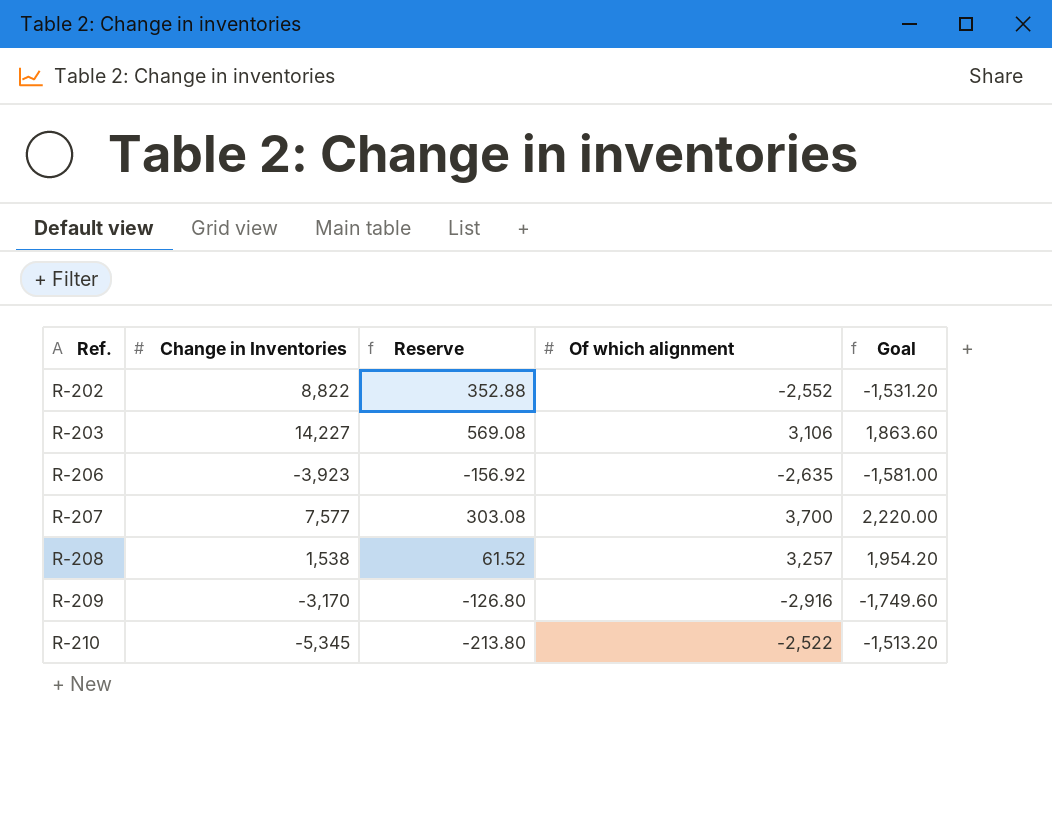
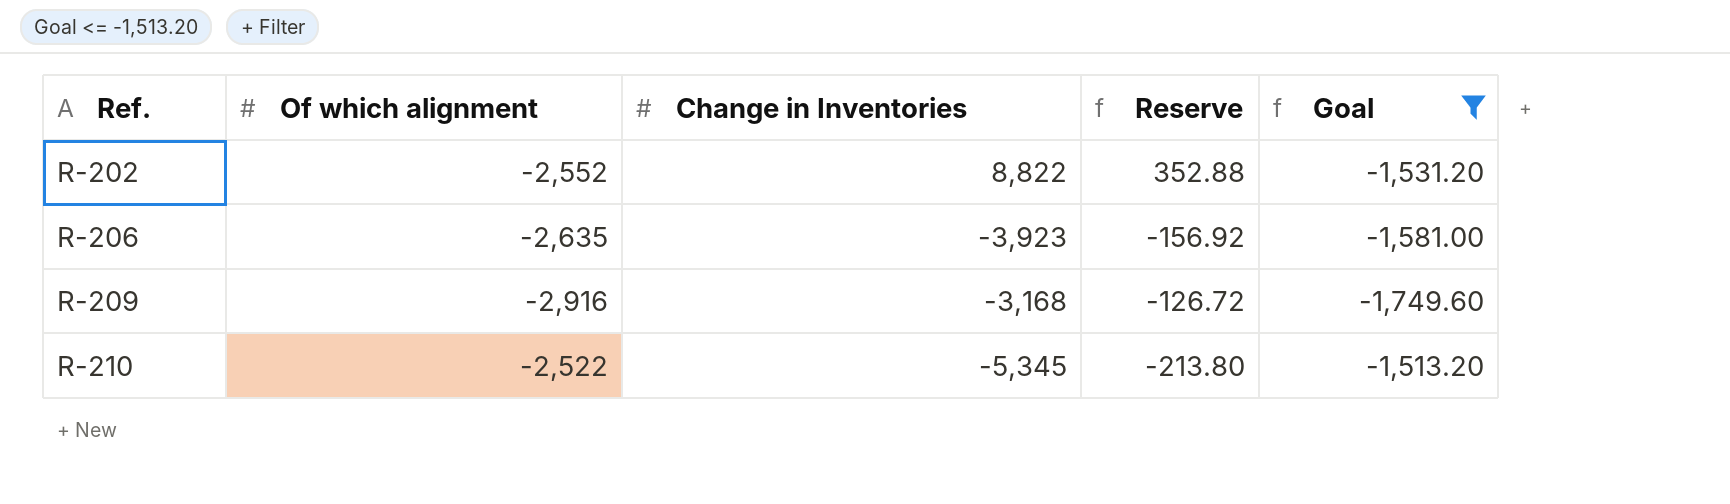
filter: none -> Goal <= -1,513.20
column Of which alignment | position: 4 -> 2
R-209 | Change in Inventories: -3,170 -> -3,168
R-209 | Reserve: -126.80 -> -126.72

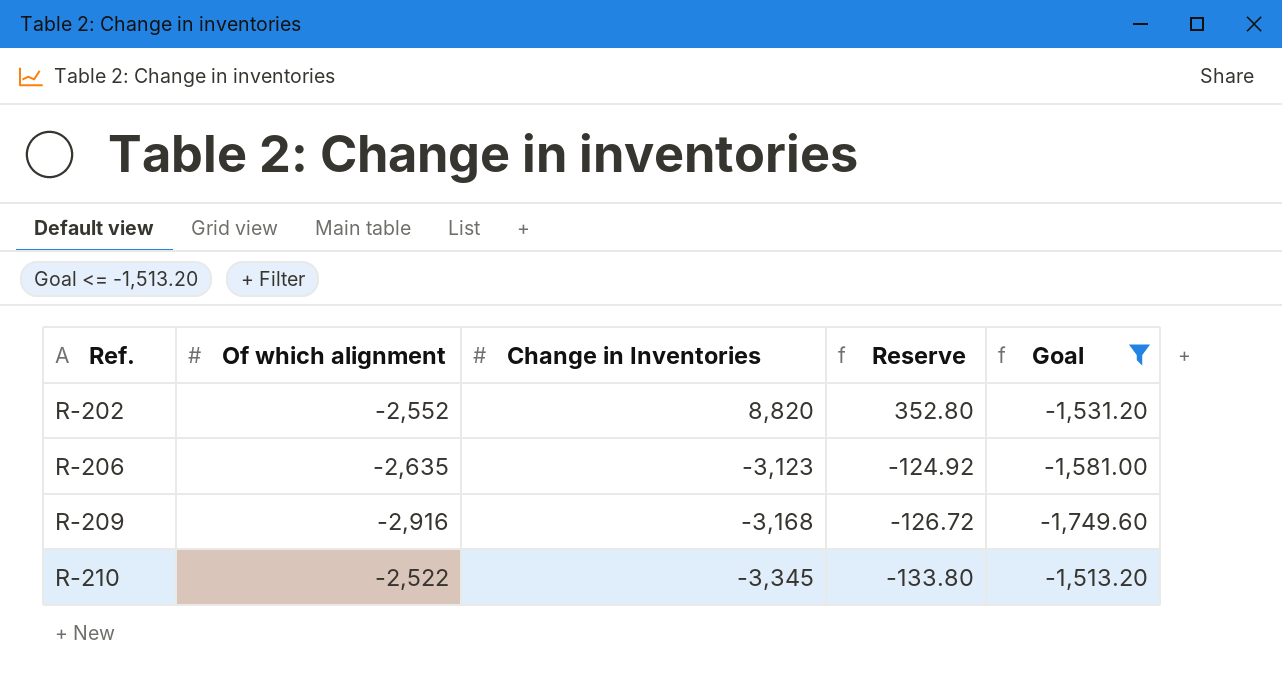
R-202 | Change in Inventories: 8,822 -> 8,820
R-202 | Reserve: 352.88 -> 352.80
R-206 | Change in Inventories: -3,923 -> -3,123
R-206 | Reserve: -156.92 -> -124.92
R-210 | Change in Inventories: -5,345 -> -3,345
R-210 | Reserve: -213.80 -> -133.80

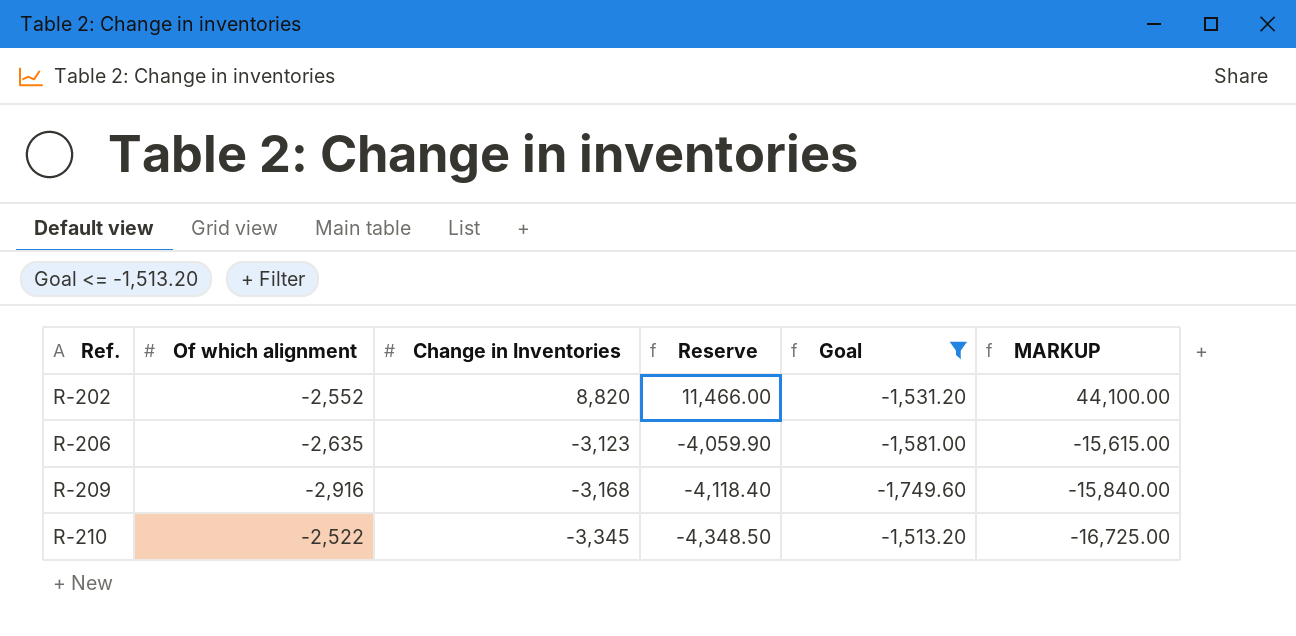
column Reserve | formula: [Change in Inventories] * 0.04 -> [Change in Inventories] * 1.3
column MARKUP | formula: none -> [Change in Inventories] * 5

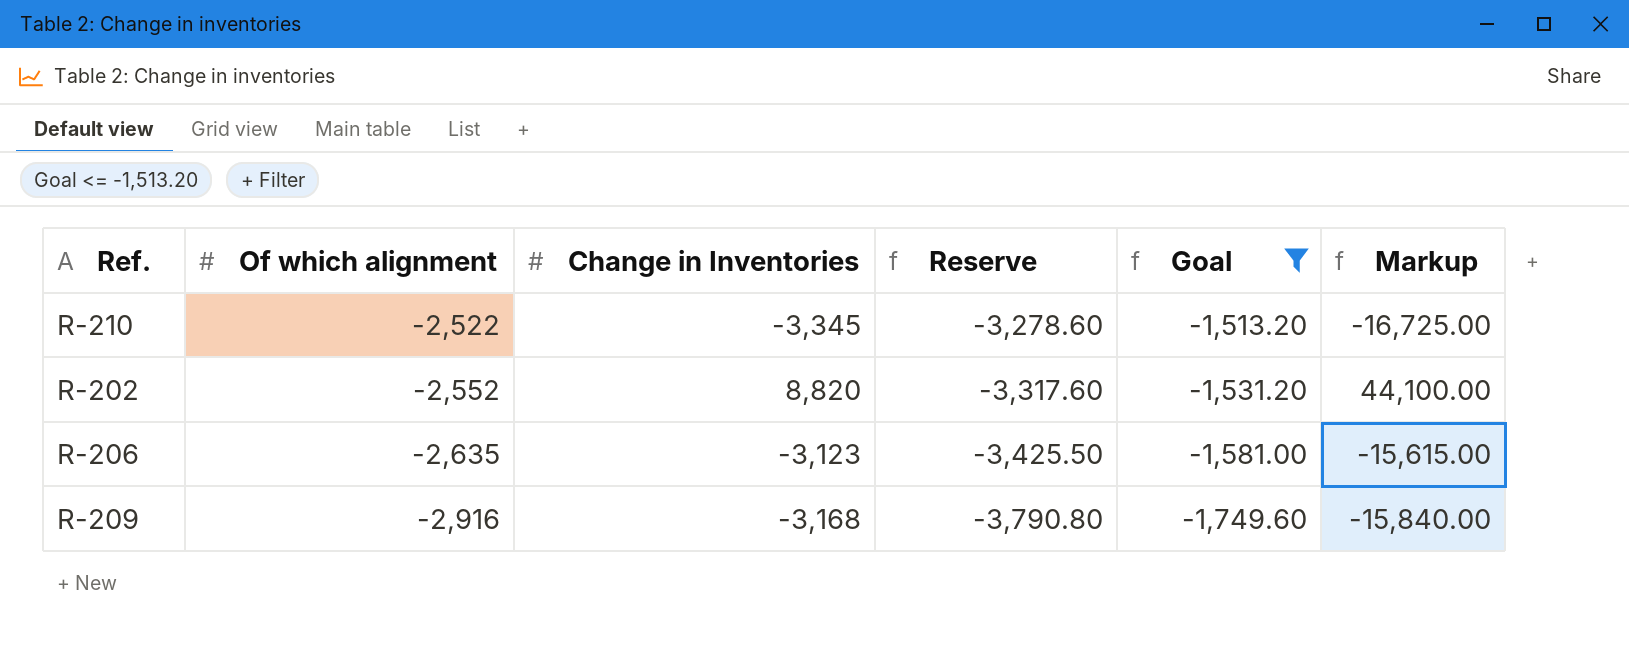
row order: Ref. ascending -> Of which alignment descending
column Reserve | formula: [Change in Inventories] * 1.3 -> [Of which alignment] * 1.3
column name: MARKUP -> Markup

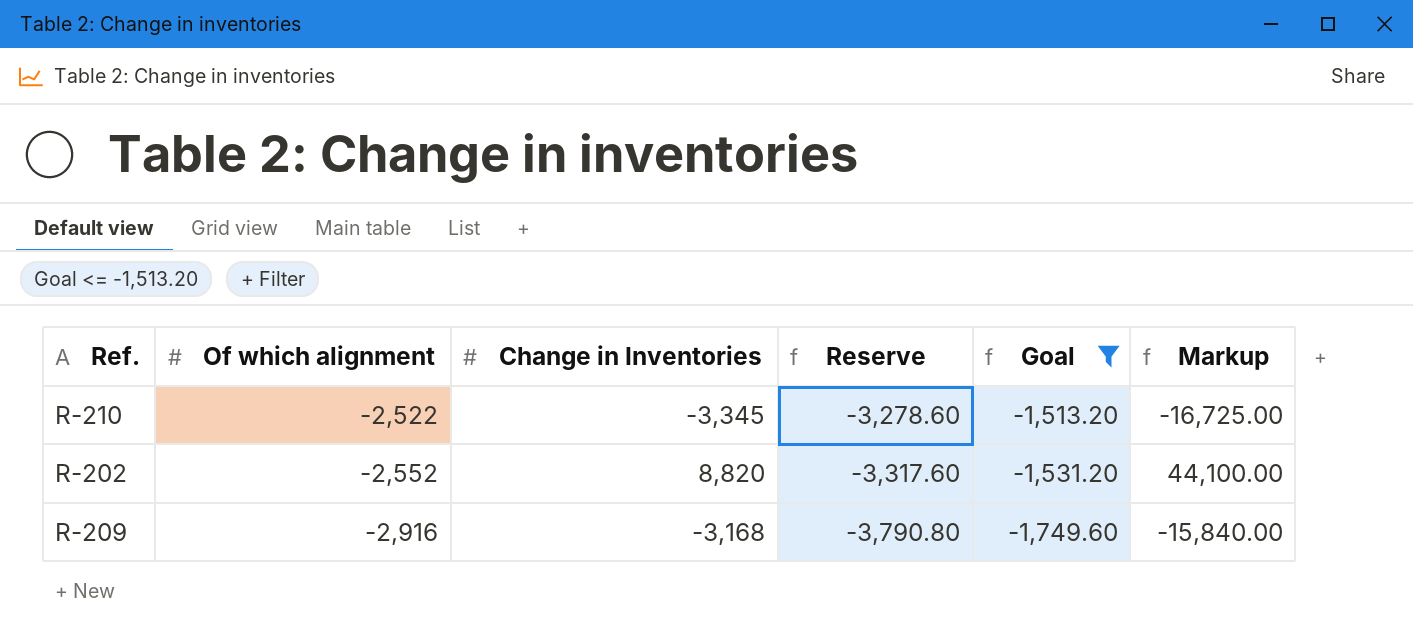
row R-206: -2,635 | -3,123 | -3,425.50 | -1,581.00 | -15,615.00 -> none

